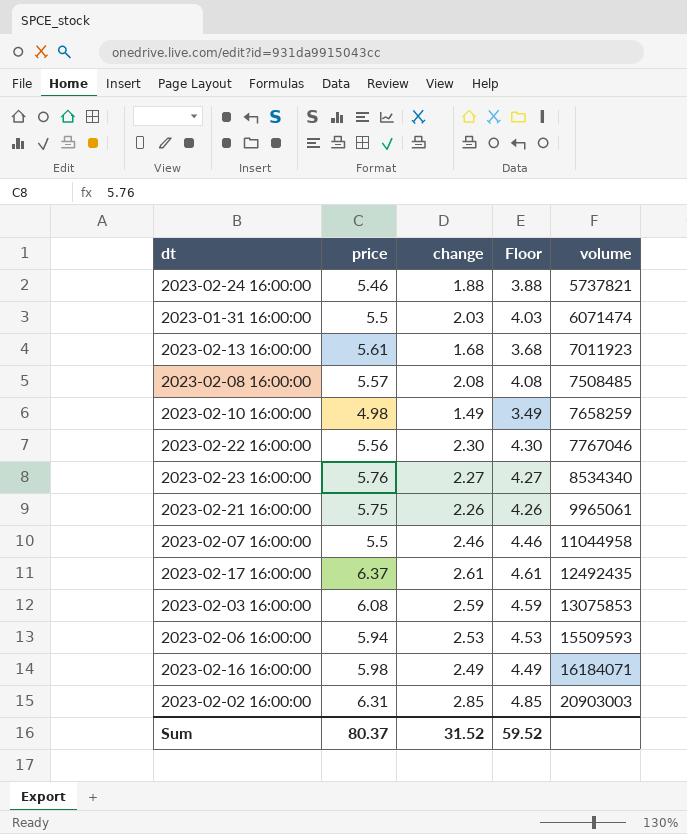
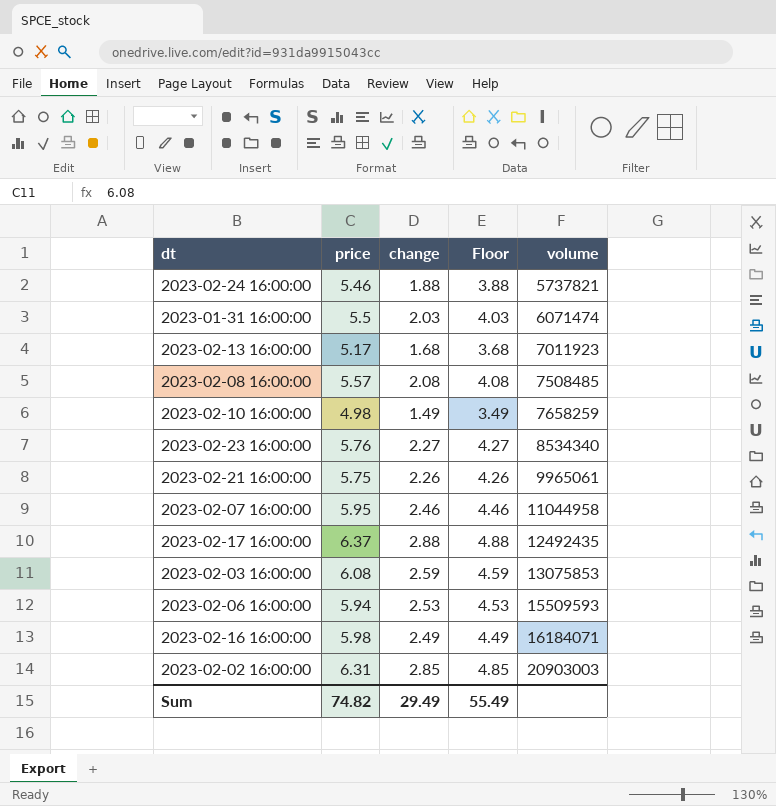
row 2023-02-22 16:00:00: 5.56 | 2.30 | 4.30 | 7767046 -> none
2023-02-13 16:00:00 | price: 5.61 -> 5.17
2023-02-07 16:00:00 | price: 5.5 -> 5.95
2023-02-17 16:00:00 | change: 2.61 -> 2.88
2023-02-17 16:00:00 | Floor: 4.61 -> 4.88
Sum | price: 80.37 -> 74.82
Sum | change: 31.52 -> 29.49
Sum | Floor: 59.52 -> 55.49

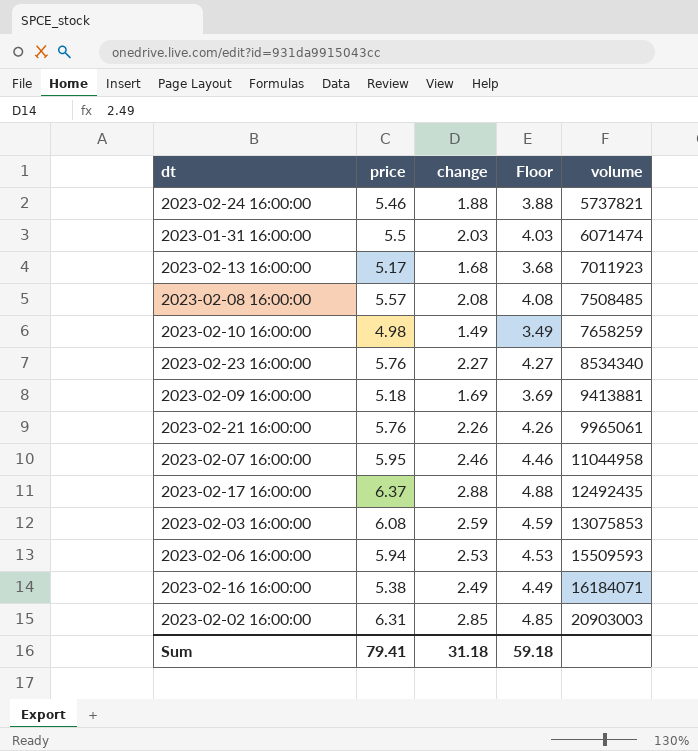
row 2023-02-09 16:00:00: none -> 5.18 | 1.69 | 3.69 | 9413881
2023-02-21 16:00:00 | price: 5.75 -> 5.76
2023-02-16 16:00:00 | price: 5.98 -> 5.38
Sum | price: 74.82 -> 79.41
Sum | change: 29.49 -> 31.18
Sum | Floor: 55.49 -> 59.18

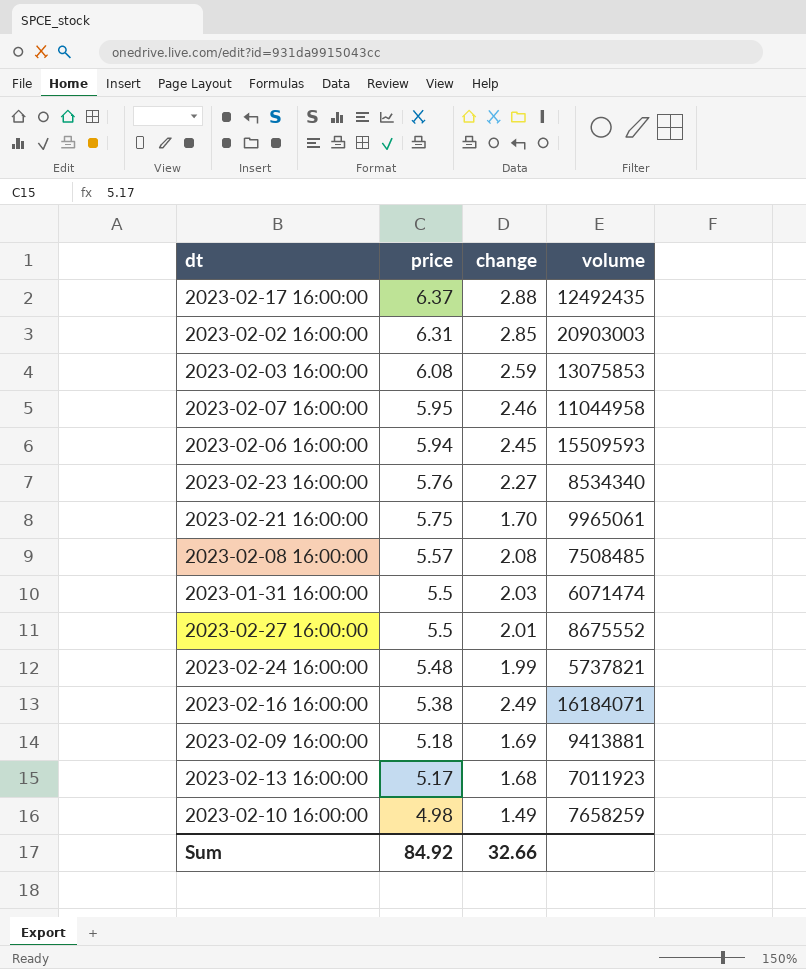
row order: volume ascending -> price descending
column Floor | formula: [change] + 2 -> none
2023-02-06 16:00:00 | change: 2.53 -> 2.45
2023-02-21 16:00:00 | price: 5.76 -> 5.75
2023-02-21 16:00:00 | change: 2.26 -> 1.70
row 2023-02-27 16:00:00: none -> 5.5 | 2.01 | 8675552
2023-02-24 16:00:00 | price: 5.46 -> 5.48
2023-02-24 16:00:00 | change: 1.88 -> 1.99
Sum | price: 79.41 -> 84.92
Sum | change: 31.18 -> 32.66

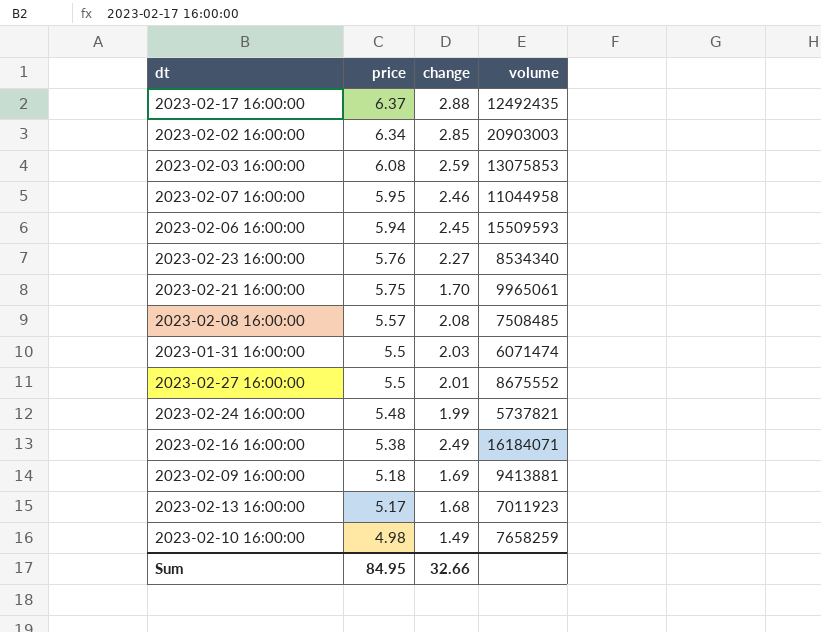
2023-02-02 16:00:00 | price: 6.31 -> 6.34
Sum | price: 84.92 -> 84.95

